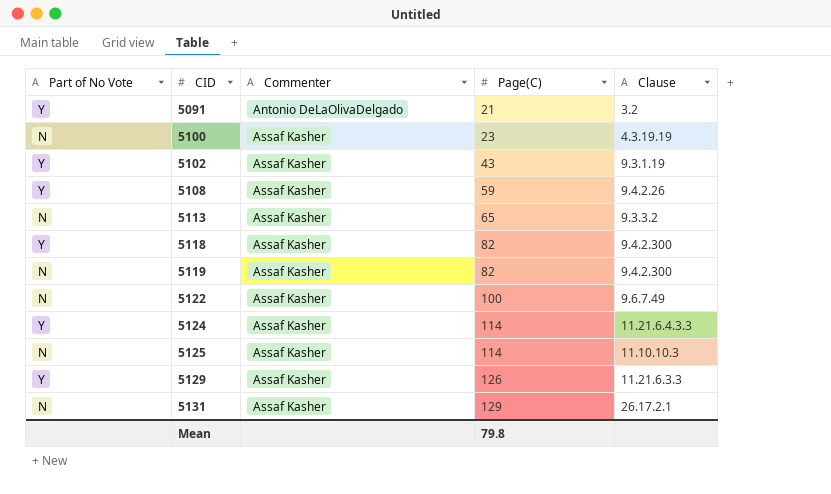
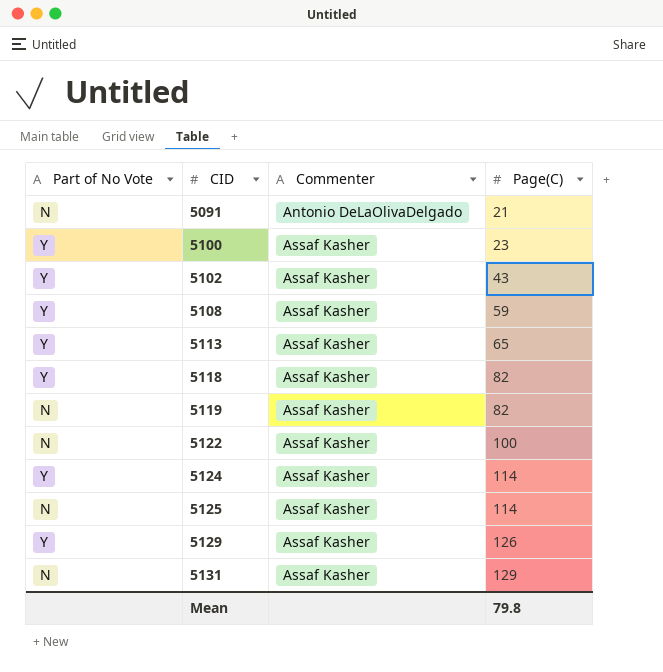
column Clause | position: 5 -> none
5091 | Part of No Vote: Y -> N
5100 | Part of No Vote: N -> Y
5113 | Part of No Vote: N -> Y

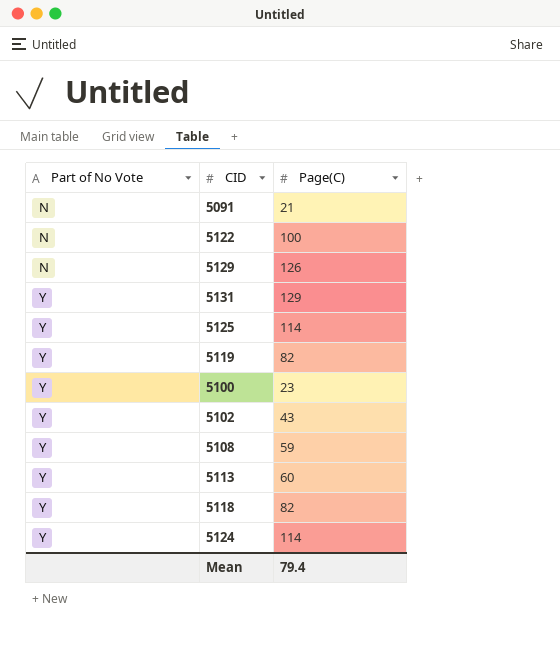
row order: CID ascending -> Part of No Vote ascending
column Commenter | position: 3 -> none
5129 | Part of No Vote: Y -> N
5131 | Part of No Vote: N -> Y
5125 | Part of No Vote: N -> Y
5119 | Part of No Vote: N -> Y
5113 | Page(C): 65 -> 60
Mean | Page(C): 79.8 -> 79.4

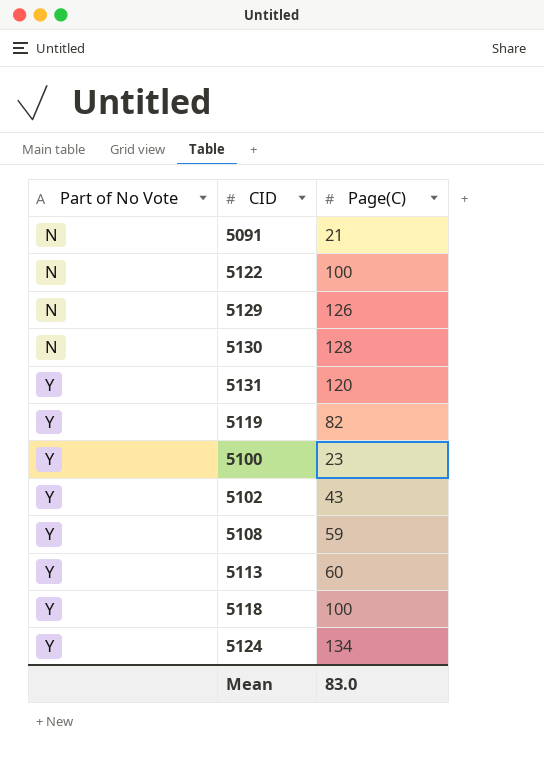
row 5125: Y | 114 -> none
row 5130: none -> N | 128
5131 | Page(C): 129 -> 120
5118 | Page(C): 82 -> 100
5124 | Page(C): 114 -> 134
Mean | Page(C): 79.4 -> 83.0

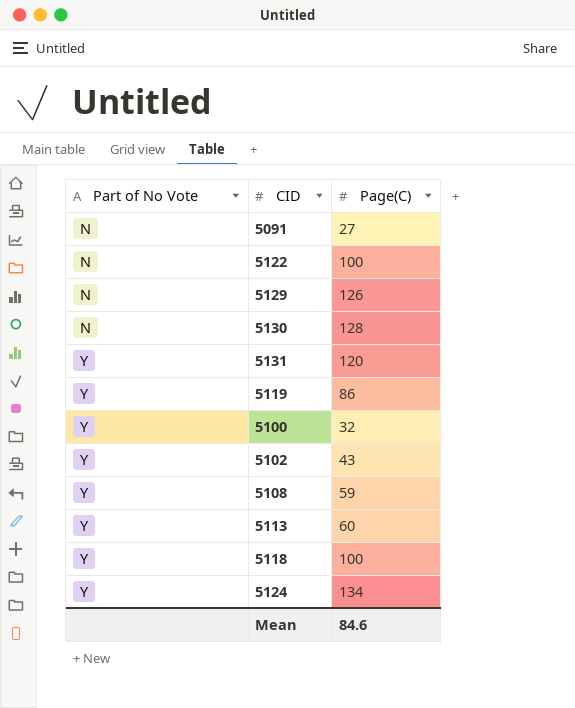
5091 | Page(C): 21 -> 27
5119 | Page(C): 82 -> 86
5100 | Page(C): 23 -> 32
Mean | Page(C): 83.0 -> 84.6

